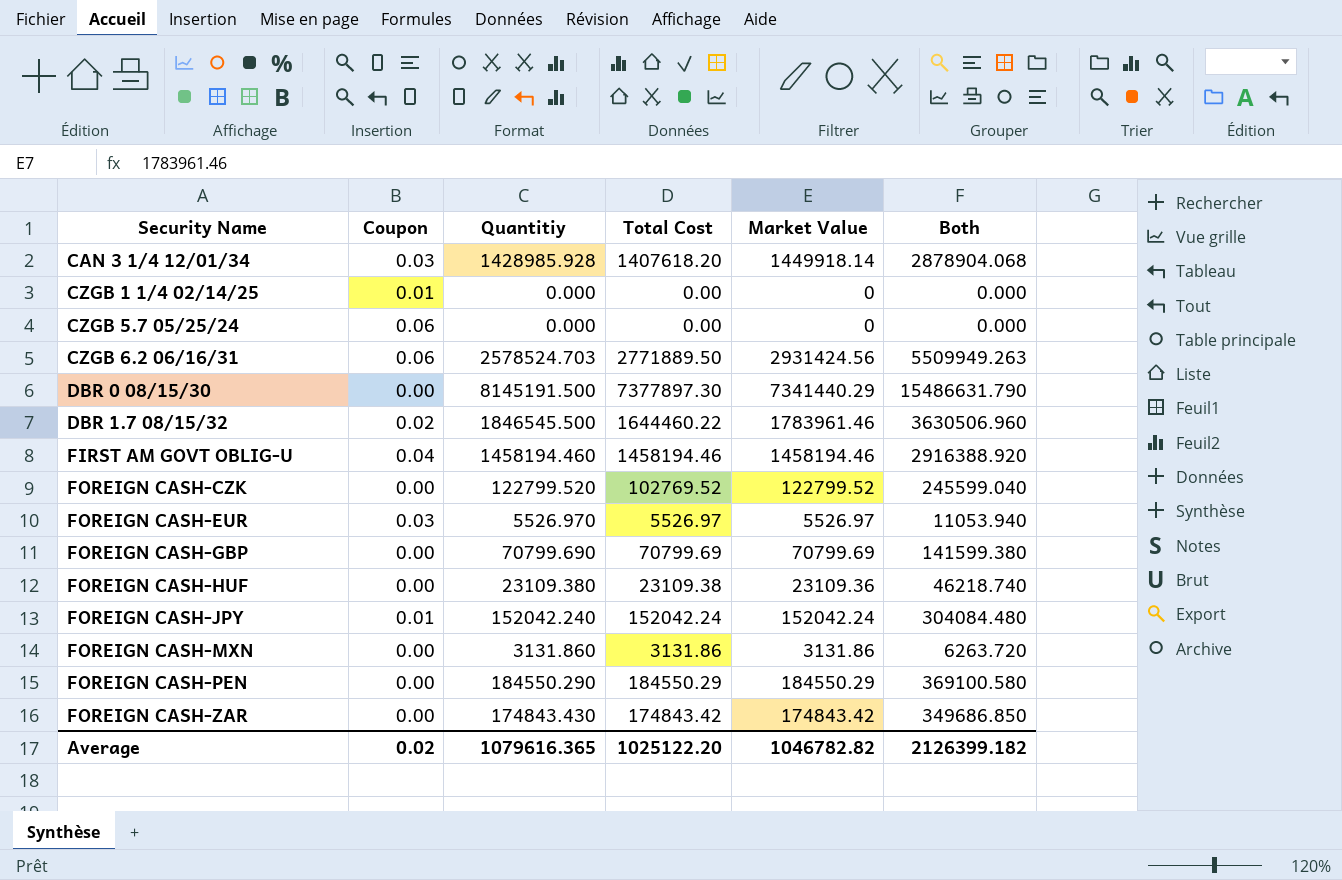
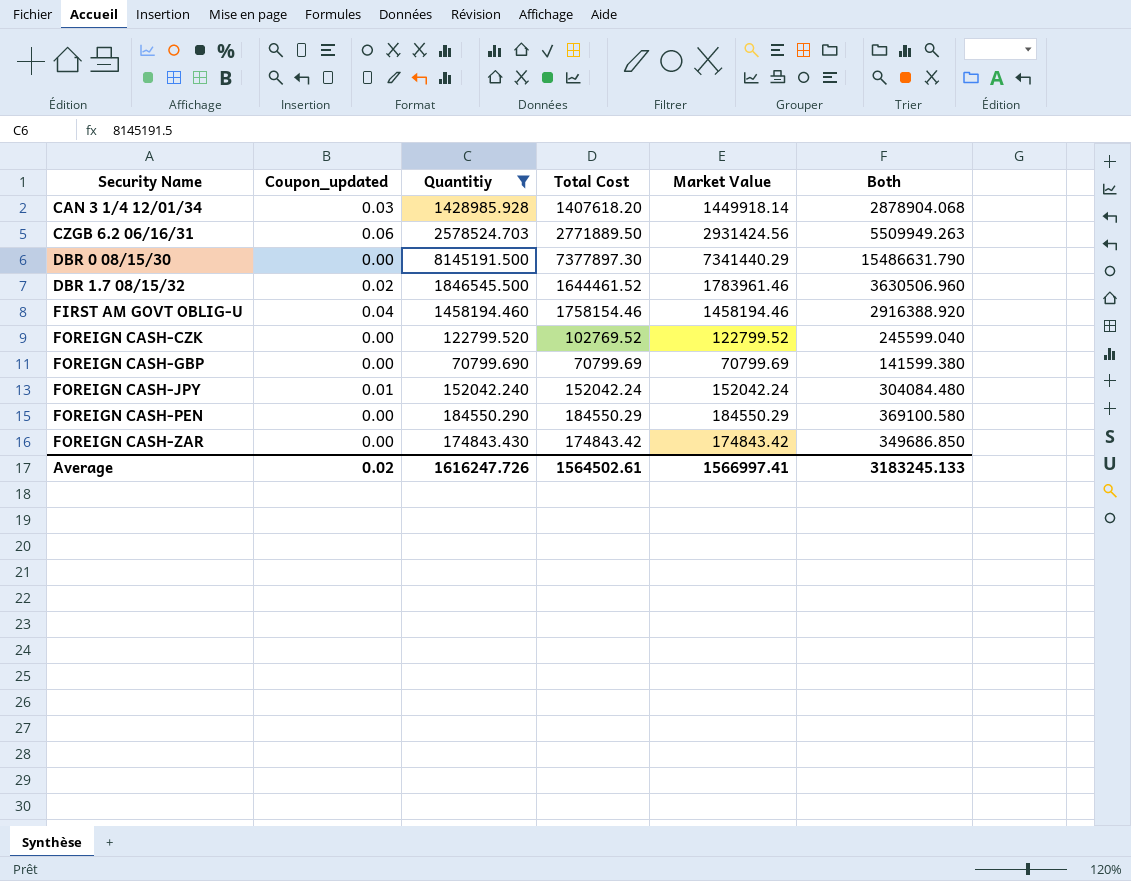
filter: none -> Quantitiy >= 70799.690
column name: Coupon -> Coupon_updated
DBR 1.7 08/15/32 | Total Cost: 1644460.22 -> 1644461.52
FIRST AM GOVT OBLIG-U | Total Cost: 1458194.46 -> 1758154.46
Average | Quantitiy: 1079616.365 -> 1616247.726
Average | Total Cost: 1025122.20 -> 1564502.61
Average | Market Value: 1046782.82 -> 1566997.41
Average | Both: 2126399.182 -> 3183245.133

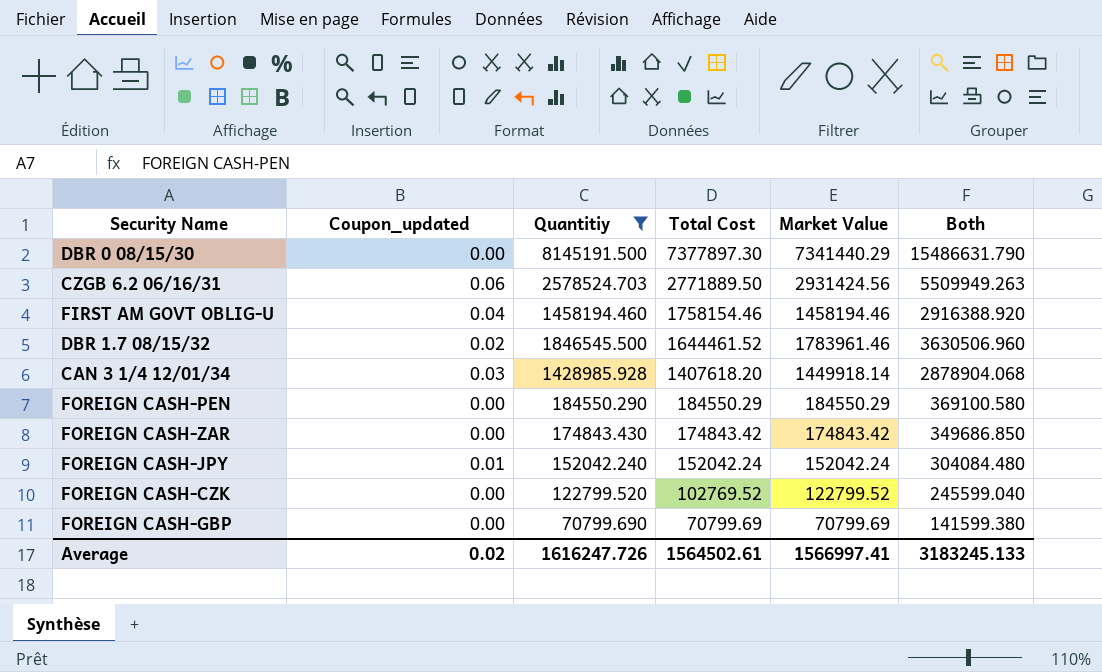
row order: Security Name ascending -> Total Cost descending

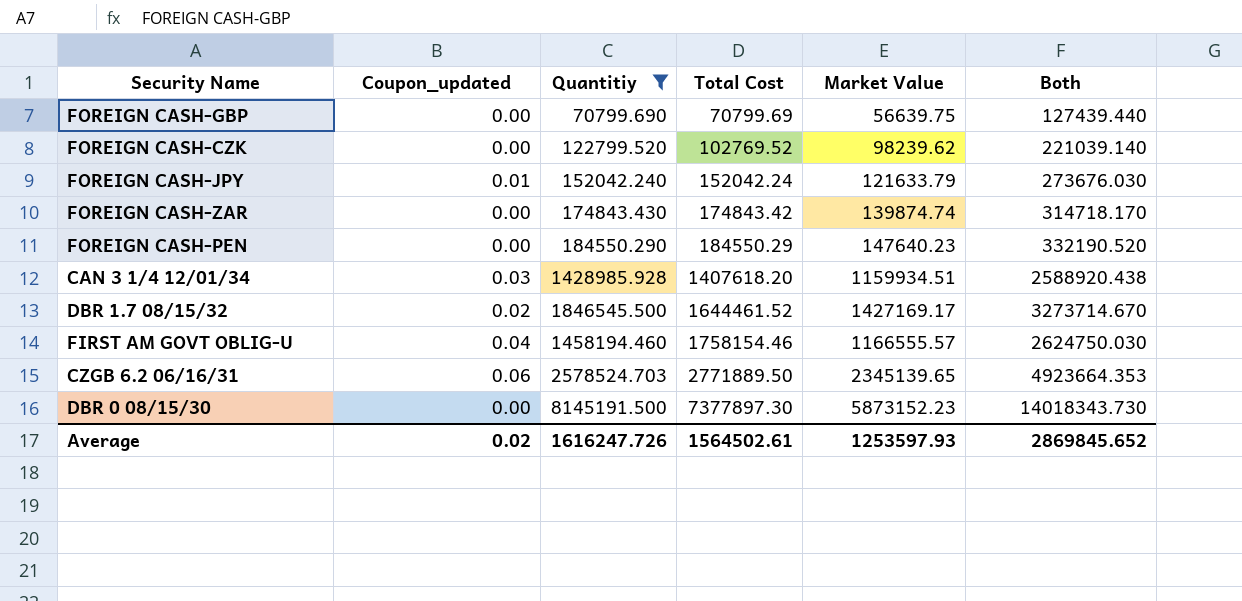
row order: Total Cost descending -> Total Cost ascending
FOREIGN CASH-GBP | Market Value: 70799.69 -> 56639.75
FOREIGN CASH-GBP | Both: 141599.380 -> 127439.440
FOREIGN CASH-CZK | Market Value: 122799.52 -> 98239.62
FOREIGN CASH-CZK | Both: 245599.040 -> 221039.140
FOREIGN CASH-JPY | Market Value: 152042.24 -> 121633.79
FOREIGN CASH-JPY | Both: 304084.480 -> 273676.030
FOREIGN CASH-ZAR | Market Value: 174843.42 -> 139874.74
FOREIGN CASH-ZAR | Both: 349686.850 -> 314718.170
FOREIGN CASH-PEN | Market Value: 184550.29 -> 147640.23
FOREIGN CASH-PEN | Both: 369100.580 -> 332190.520
CAN 3 1/4 12/01/34 | Market Value: 1449918.14 -> 1159934.51
CAN 3 1/4 12/01/34 | Both: 2878904.068 -> 2588920.438
DBR 1.7 08/15/32 | Market Value: 1783961.46 -> 1427169.17
DBR 1.7 08/15/32 | Both: 3630506.960 -> 3273714.670
FIRST AM GOVT OBLIG-U | Market Value: 1458194.46 -> 1166555.57
FIRST AM GOVT OBLIG-U | Both: 2916388.920 -> 2624750.030
CZGB 6.2 06/16/31 | Market Value: 2931424.56 -> 2345139.65
CZGB 6.2 06/16/31 | Both: 5509949.263 -> 4923664.353
DBR 0 08/15/30 | Market Value: 7341440.29 -> 5873152.23
DBR 0 08/15/30 | Both: 15486631.790 -> 14018343.730
Average | Market Value: 1566997.41 -> 1253597.93
Average | Both: 3183245.133 -> 2869845.652

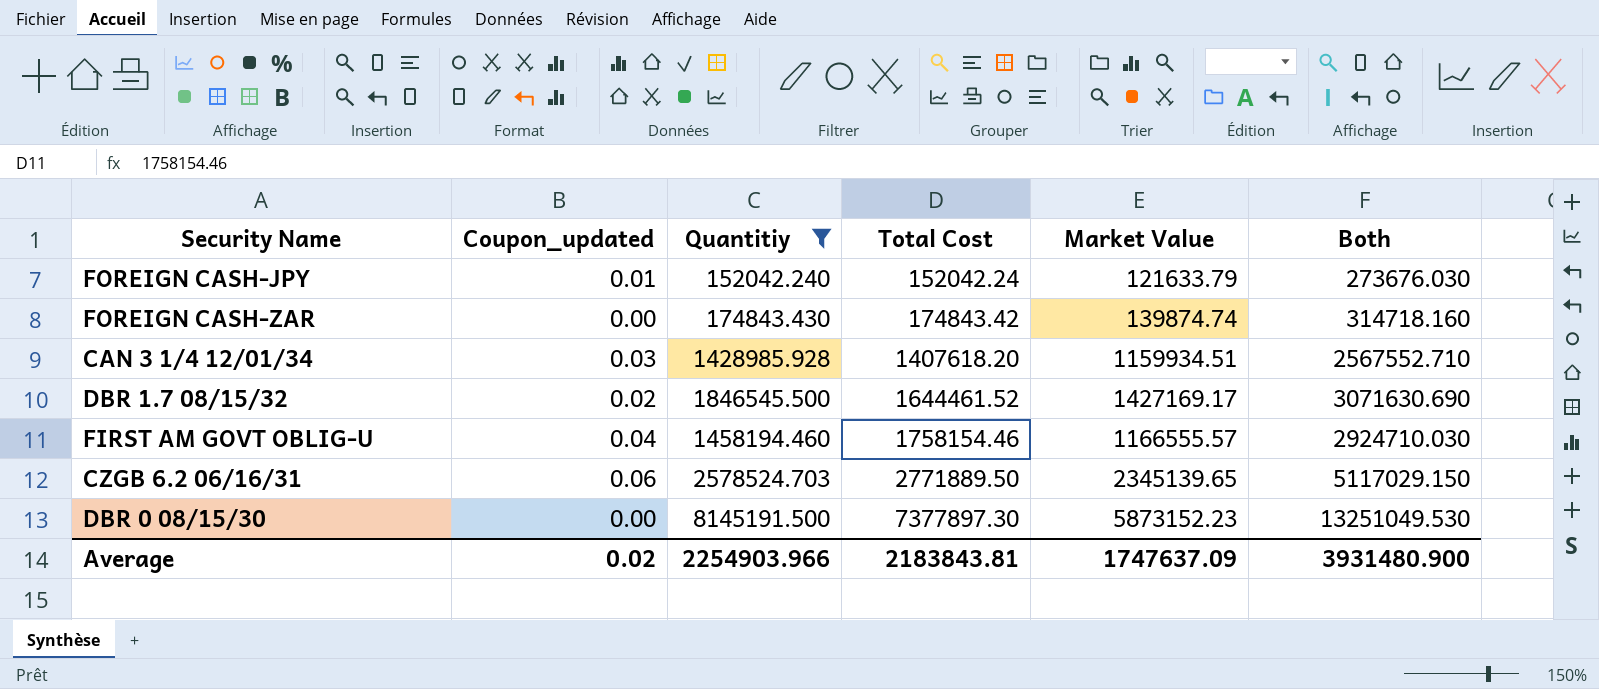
column Both | formula: [Quantitiy] + [Market Value] -> [Total Cost] + [Market Value]
row FOREIGN CASH-GBP: 0.00 | 70799.690 | 70799.69 | 56639.75 | 127439.440 -> none
row FOREIGN CASH-CZK: 0.00 | 122799.520 | 102769.52 | 98239.62 | 221039.140 -> none
row FOREIGN CASH-PEN: 0.00 | 184550.290 | 184550.29 | 147640.23 | 332190.520 -> none
Average | Quantitiy: 1616247.726 -> 2254903.966
Average | Total Cost: 1564502.61 -> 2183843.81
Average | Market Value: 1253597.93 -> 1747637.09
Average | Both: 2869845.652 -> 3931480.900

